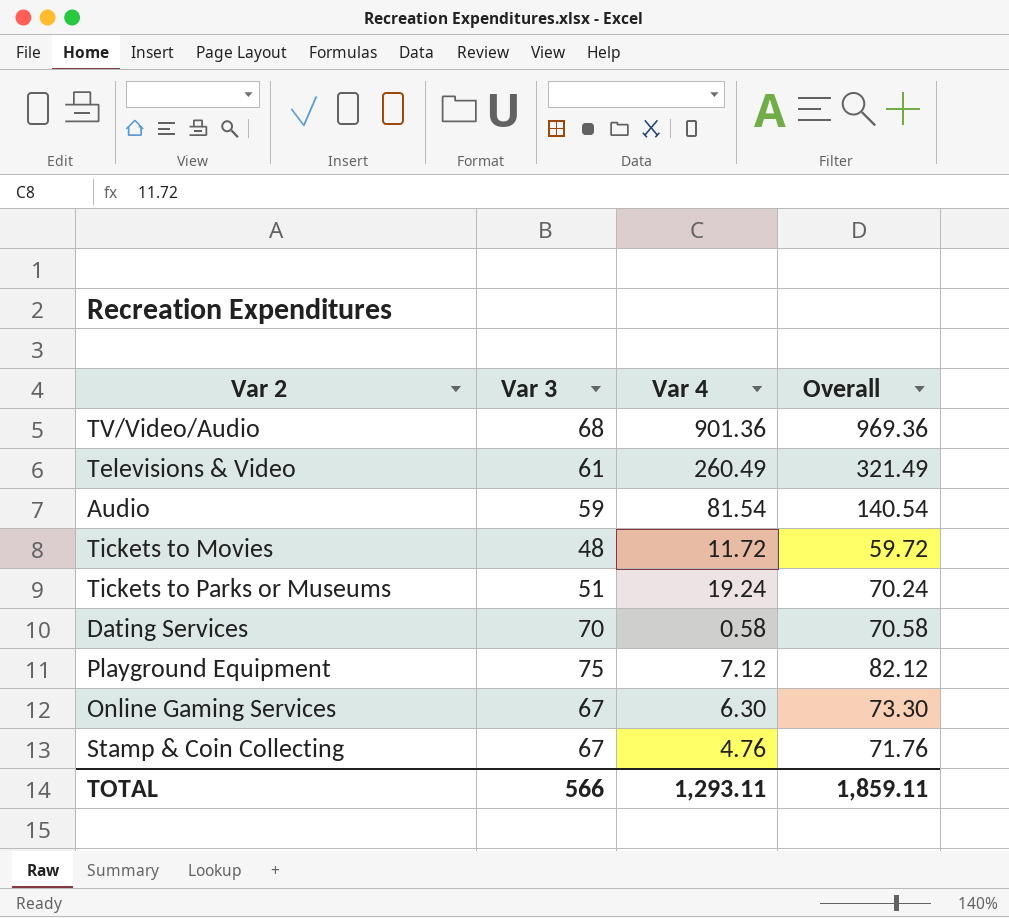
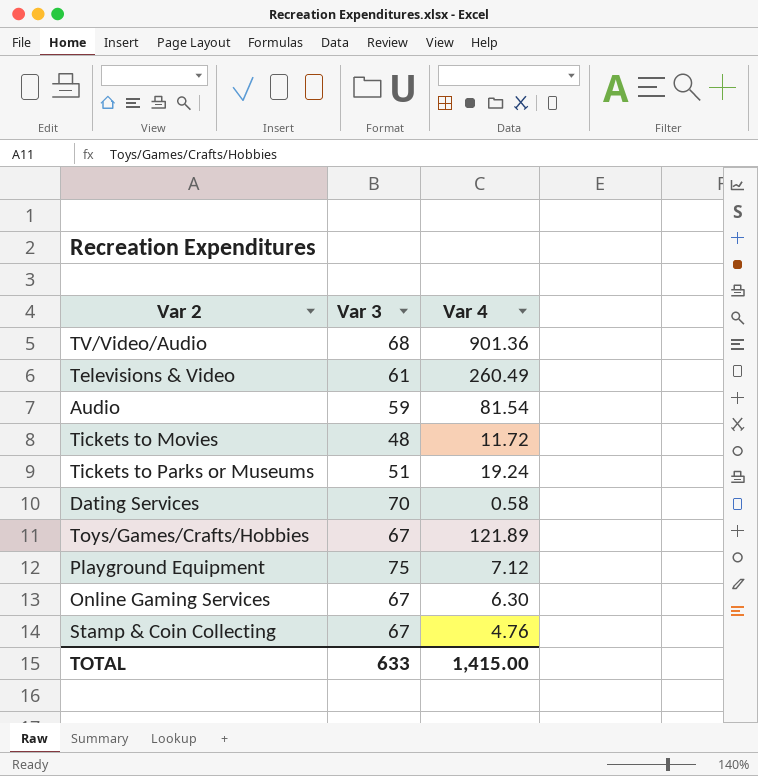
column Overall | formula: [Var 3] + [Var 4] -> none
row Toys/Games/Crafts/Hobbies: none -> 67 | 121.89
TOTAL | Var 3: 566 -> 633
TOTAL | Var 4: 1,293.11 -> 1,415.00

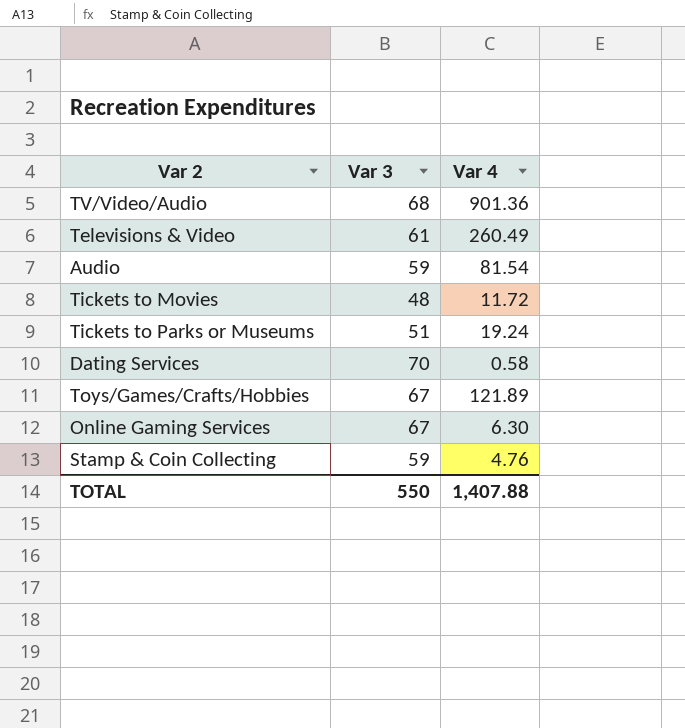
row Playground Equipment: 75 | 7.12 -> none
Stamp & Coin Collecting | Var 3: 67 -> 59
TOTAL | Var 3: 633 -> 550
TOTAL | Var 4: 1,415.00 -> 1,407.88

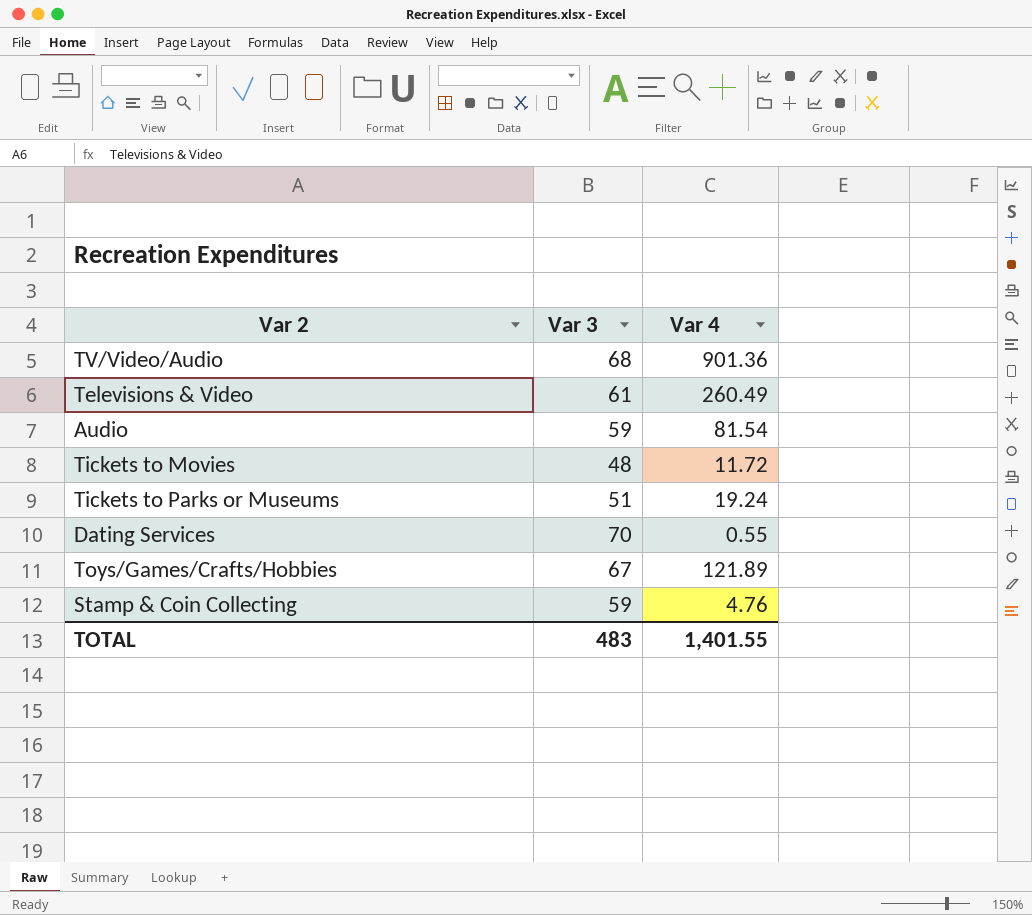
row Online Gaming Services: 67 | 6.30 -> none
Dating Services | Var 4: 0.58 -> 0.55
TOTAL | Var 3: 550 -> 483
TOTAL | Var 4: 1,407.88 -> 1,401.55

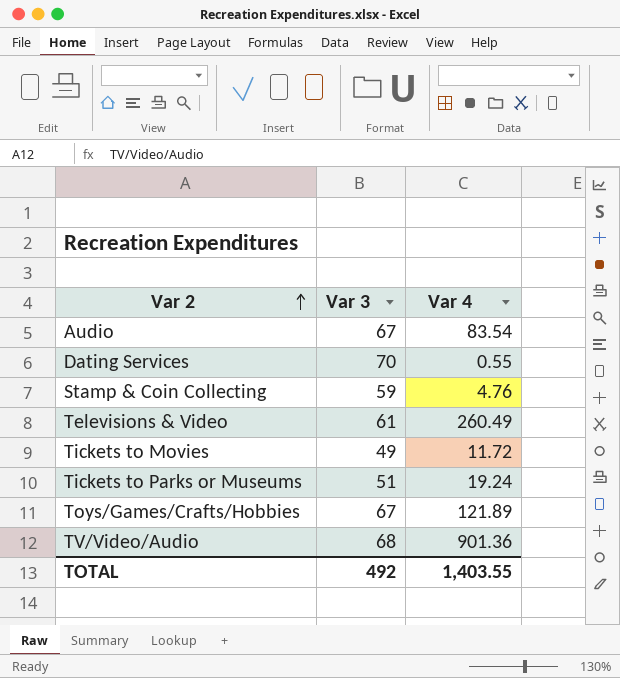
row order: none -> Var 2 ascending
Audio | Var 3: 59 -> 67
Audio | Var 4: 81.54 -> 83.54
Tickets to Movies | Var 3: 48 -> 49
TOTAL | Var 3: 483 -> 492
TOTAL | Var 4: 1,401.55 -> 1,403.55

